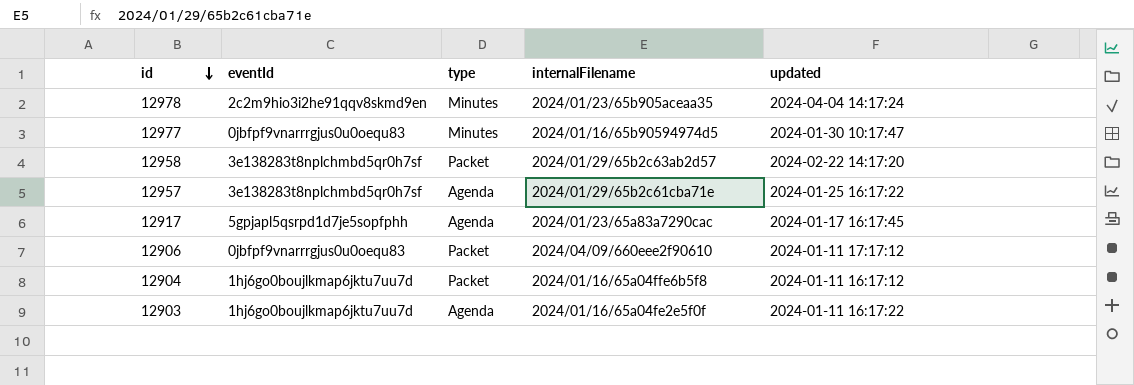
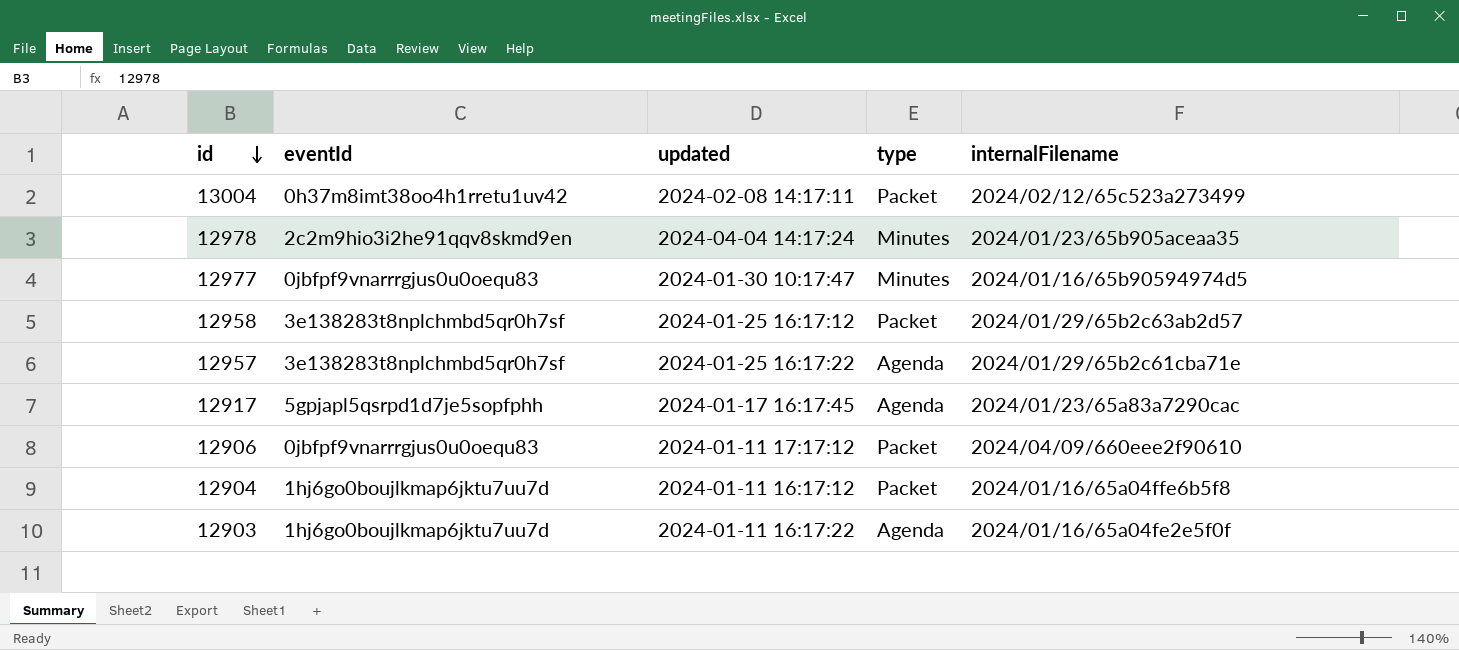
column updated | position: 5 -> 3
row 13004: none -> 0h37m8imt38oo4h1rretu1uv42 | 2024-02-08 14:17:11 | Packet | 2024/02/12/65c523a273499
12958 | updated: 2024-02-22 14:17:20 -> 2024-01-25 16:17:12

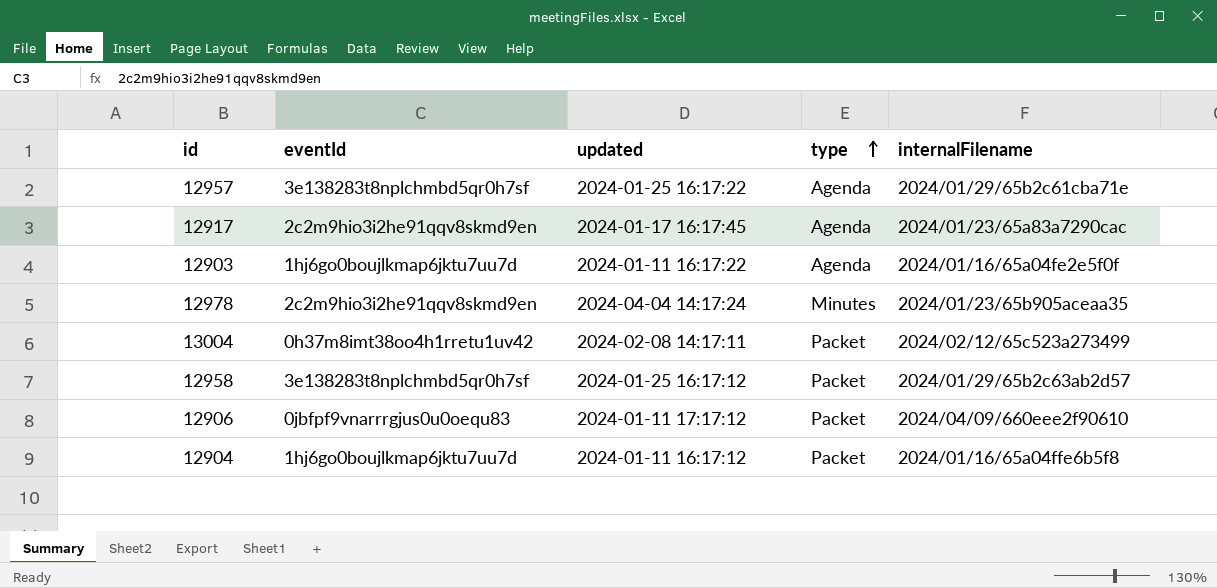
row order: id descending -> type ascending
row 12977: 0jbfpf9vnarrrgjus0u0oequ83 | 2024-01-30 10:17:47 | Minutes | 2024/01/16/65b90594974d5 -> none
12917 | eventId: 5gpjapl5qsrpd1d7je5sopfphh -> 2c2m9hio3i2he91qqv8skmd9en

